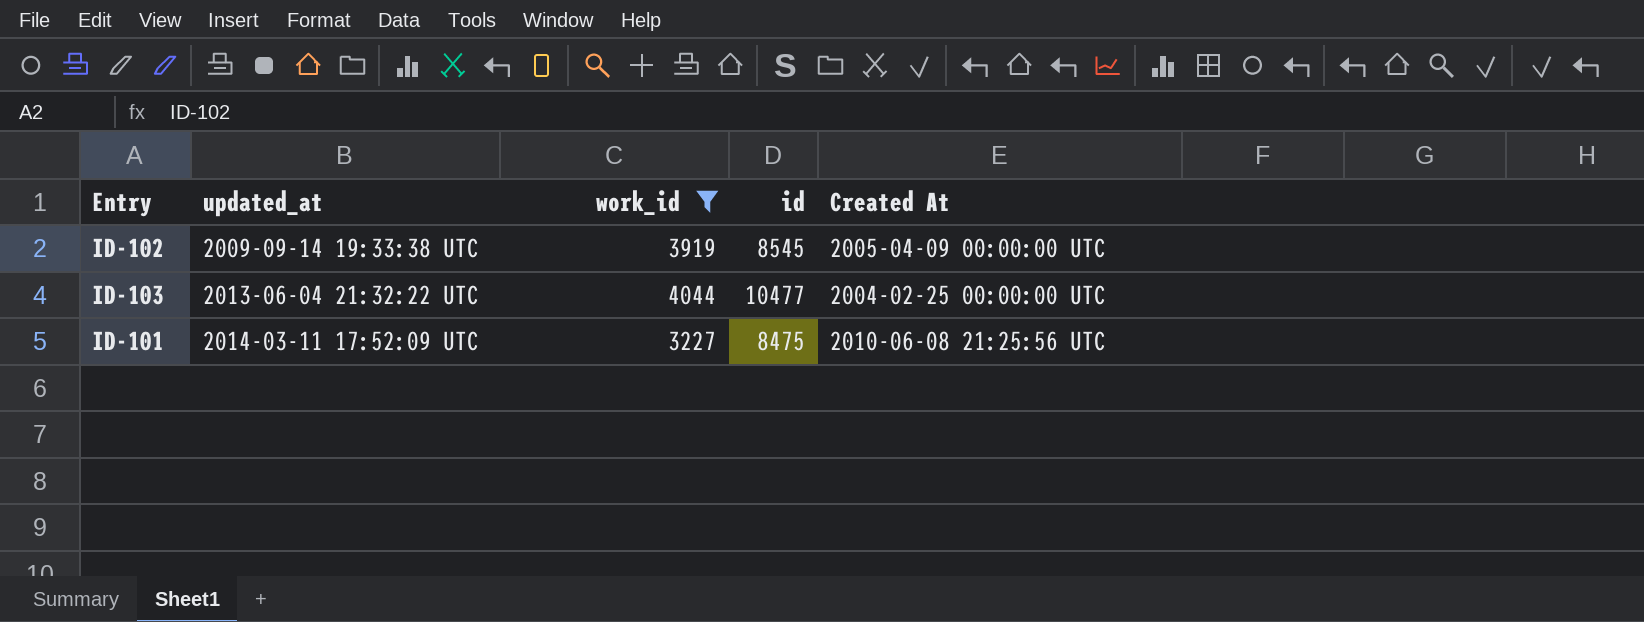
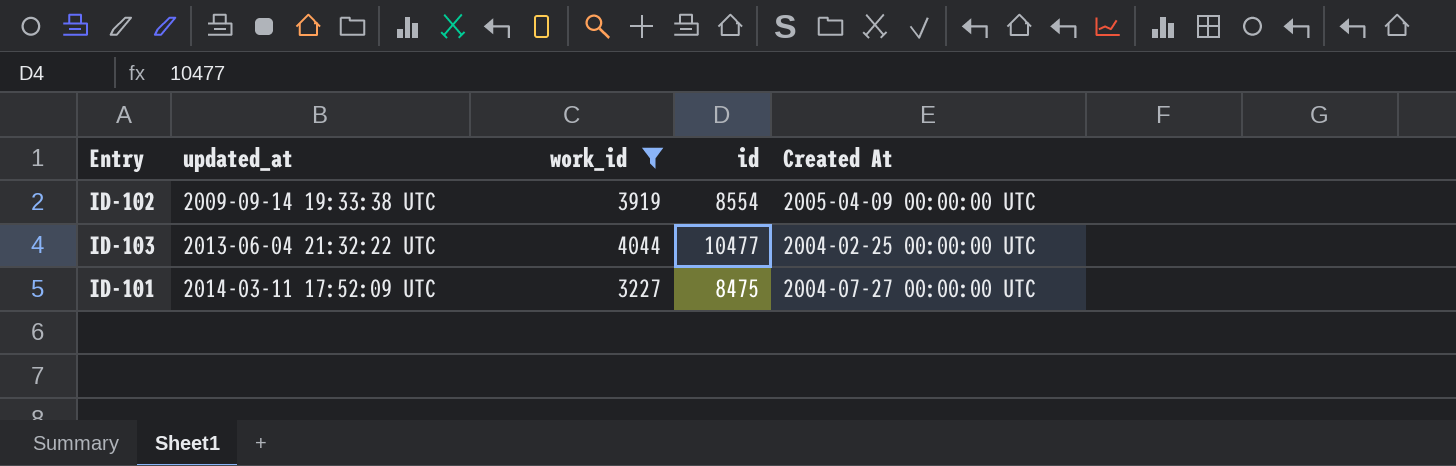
ID-102 | id: 8545 -> 8554
ID-101 | Created At: 2010-06-08 21:25:56 UTC -> 2004-07-27 00:00:00 UTC

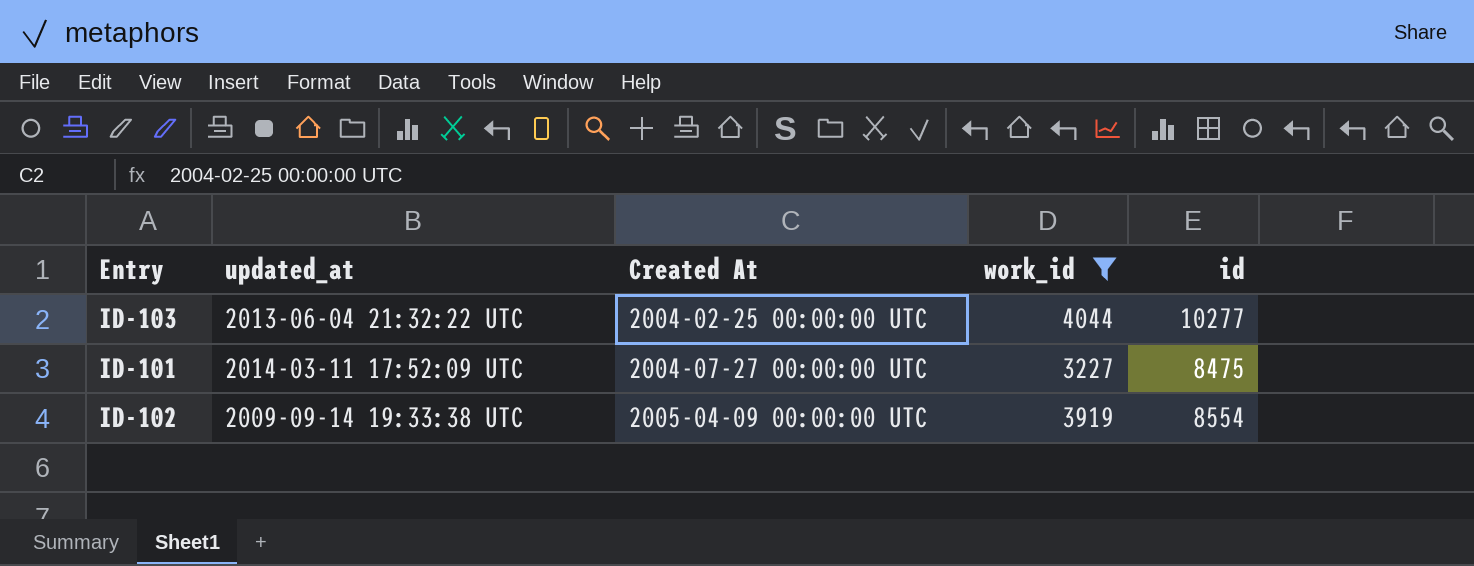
row order: updated_at ascending -> Created At ascending
column Created At | position: 5 -> 3
ID-103 | id: 10477 -> 10277

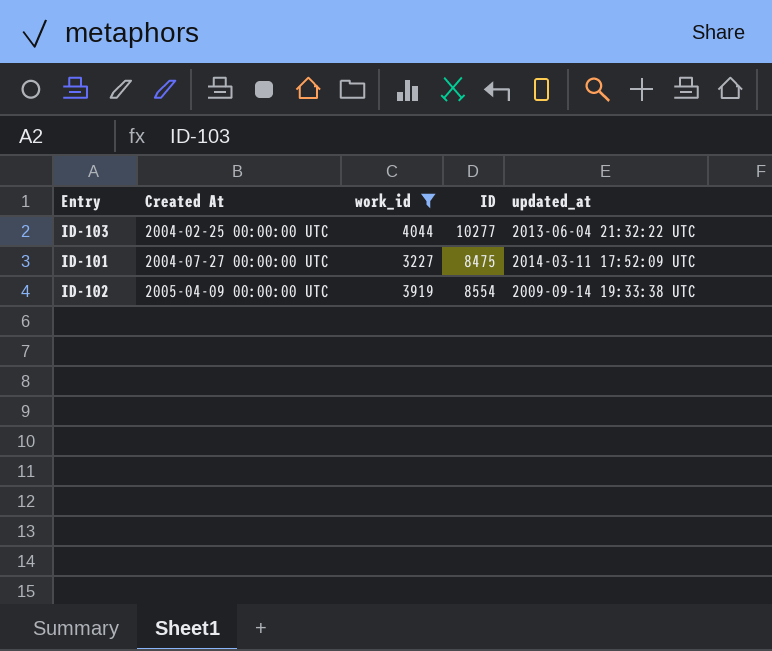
column name: id -> ID
column updated_at | position: 2 -> 5

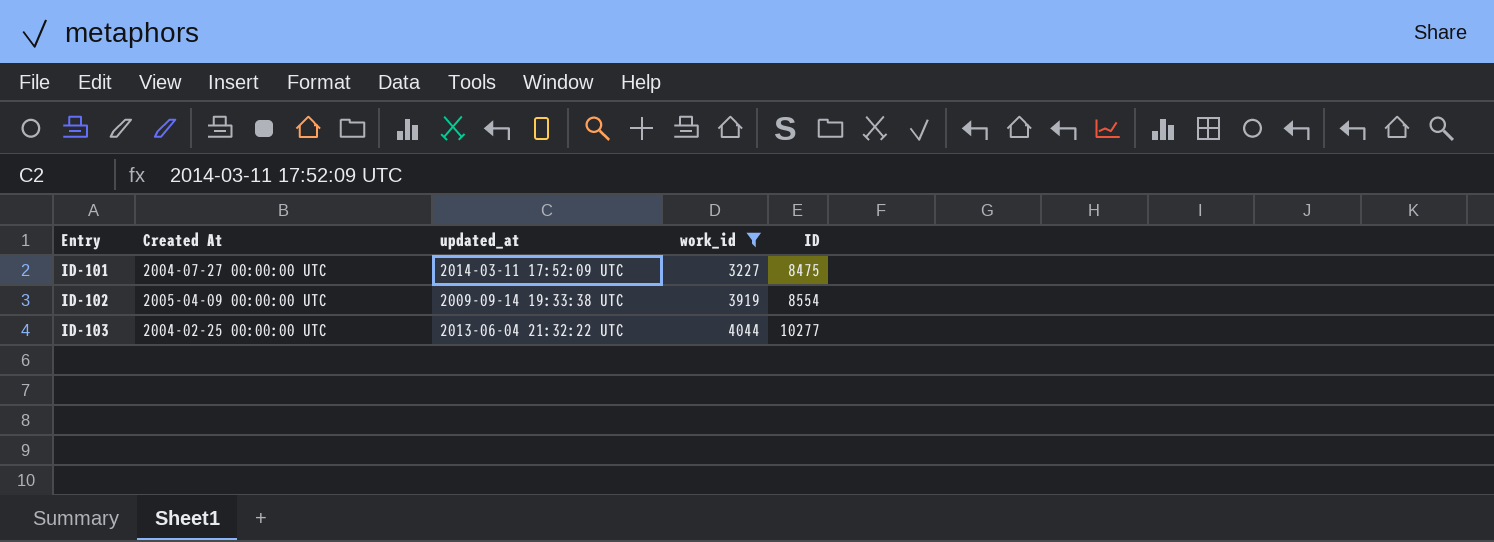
row order: Created At ascending -> Entry ascending
column updated_at | position: 5 -> 3

